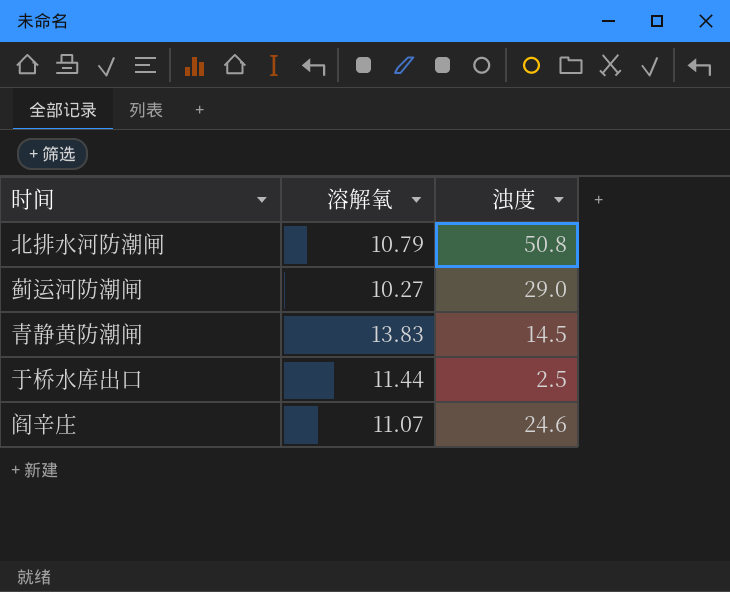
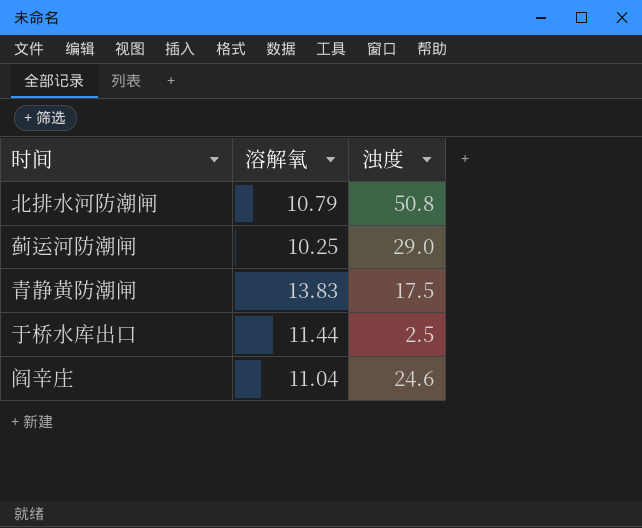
蓟运河防潮闸 | 溶解氧: 10.27 -> 10.25
青静黄防潮闸 | 浊度: 14.5 -> 17.5
阎辛庄 | 溶解氧: 11.07 -> 11.04

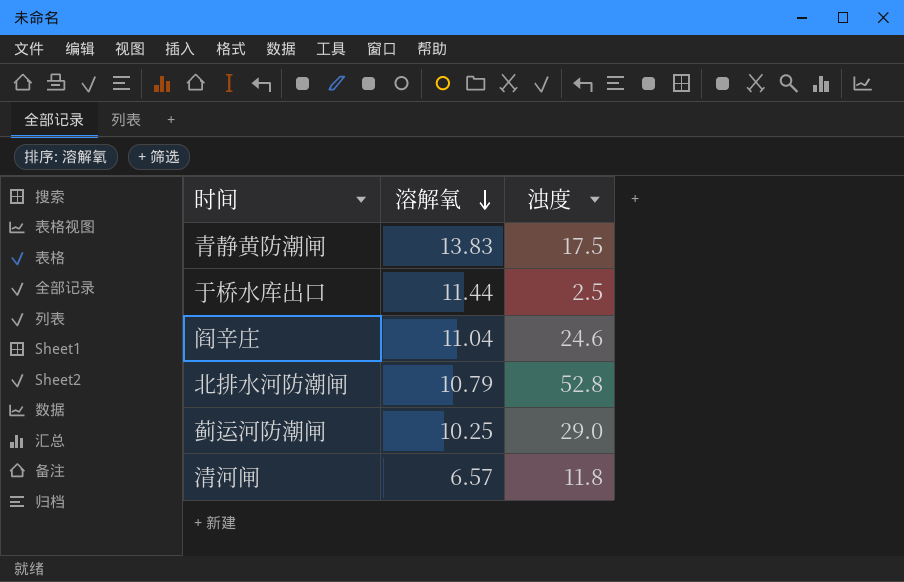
row order: none -> 溶解氧 descending
北排水河防潮闸 | 浊度: 50.8 -> 52.8
row 清河闸: none -> 6.57 | 11.8

